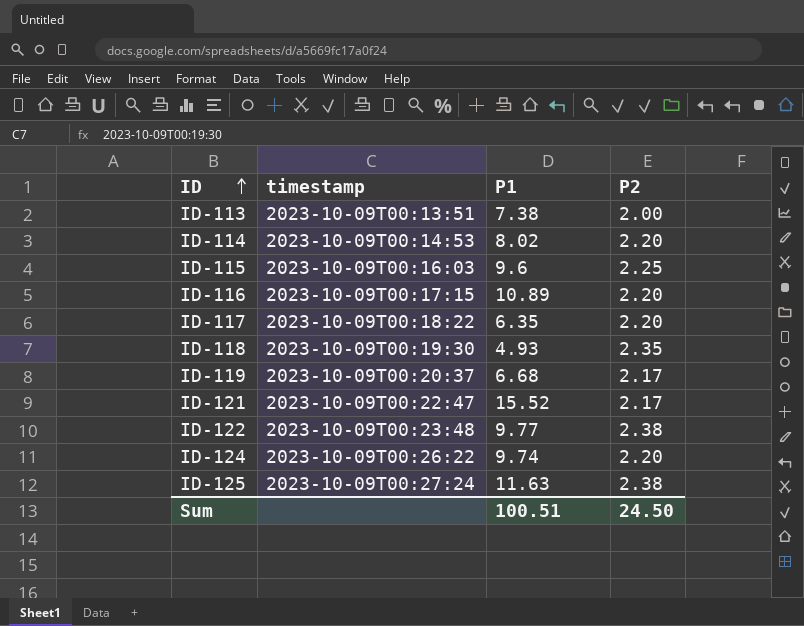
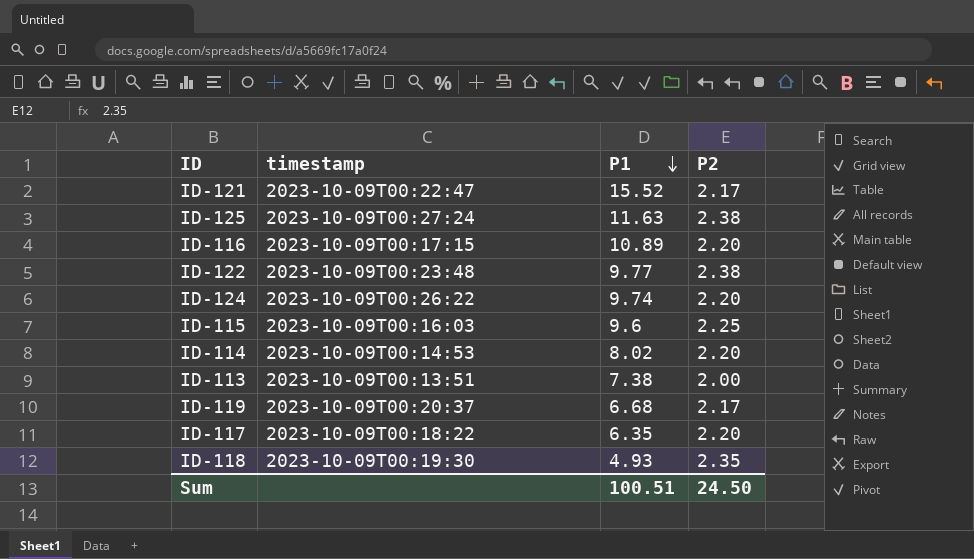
row order: ID ascending -> P1 descending

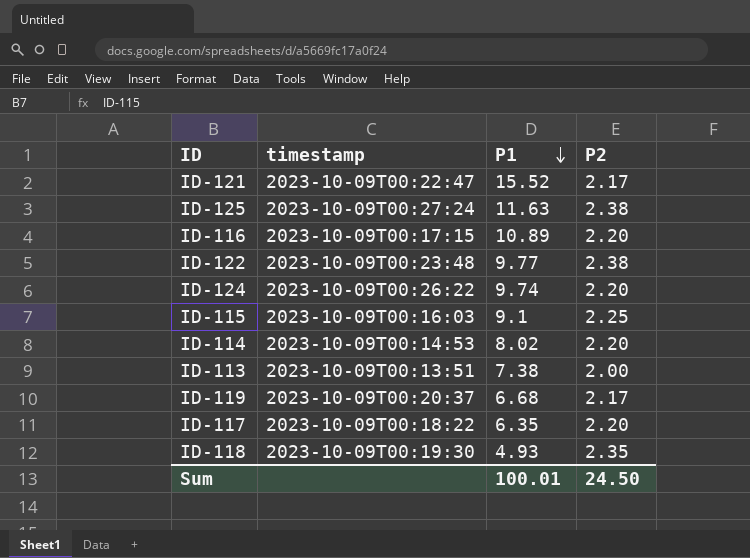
ID-115 | P1: 9.6 -> 9.1
Sum | P1: 100.51 -> 100.01

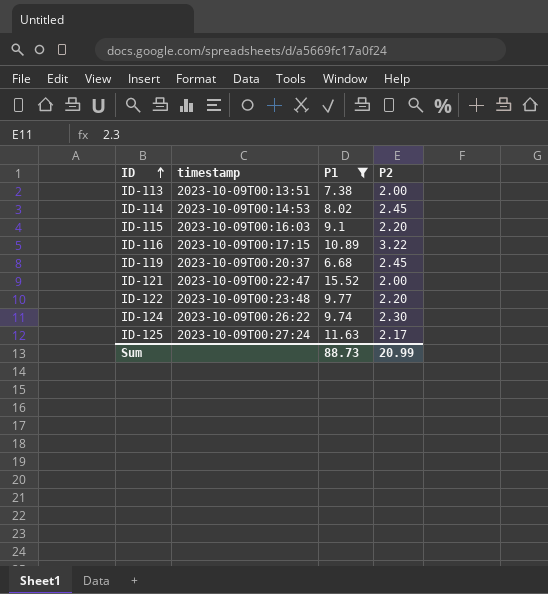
filter: none -> P1 >= 6.68
row order: P1 descending -> ID ascending
ID-114 | P2: 2.20 -> 2.45
ID-115 | P2: 2.25 -> 2.20
ID-116 | P2: 2.20 -> 3.22
ID-119 | P2: 2.17 -> 2.45
ID-121 | P2: 2.17 -> 2.00
ID-122 | P2: 2.38 -> 2.20
ID-124 | P2: 2.20 -> 2.30
ID-125 | P2: 2.38 -> 2.17
Sum | P1: 100.01 -> 88.73
Sum | P2: 24.50 -> 20.99

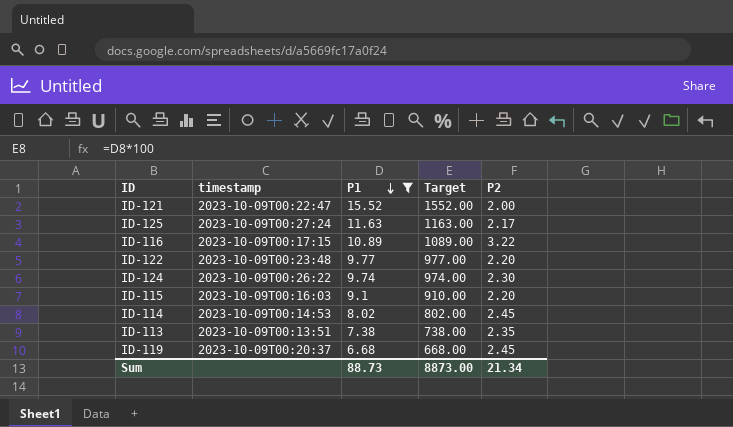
row order: ID ascending -> P1 descending
column Target | formula: none -> [P1] * 100
ID-113 | P2: 2.00 -> 2.35
Sum | P2: 20.99 -> 21.34

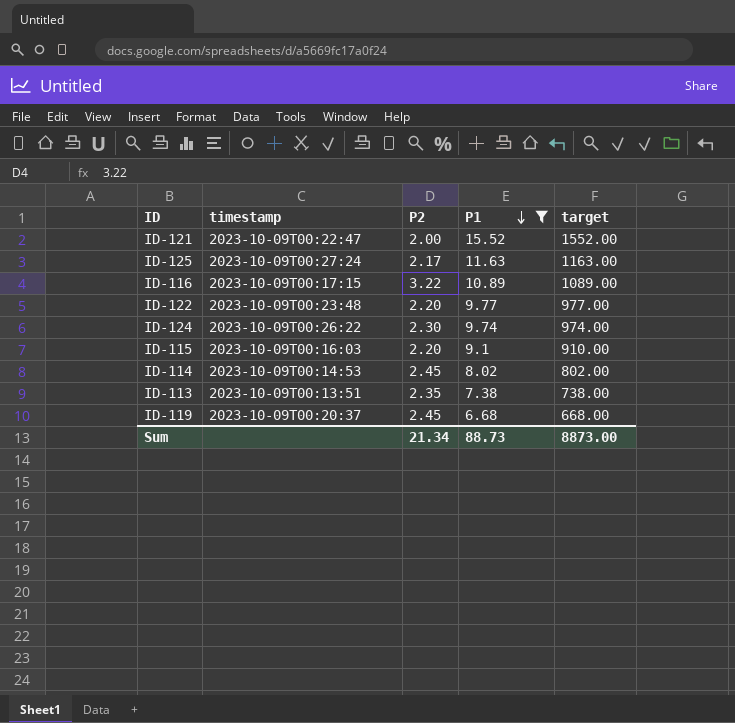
column P2 | position: 5 -> 3
column name: Target -> target

